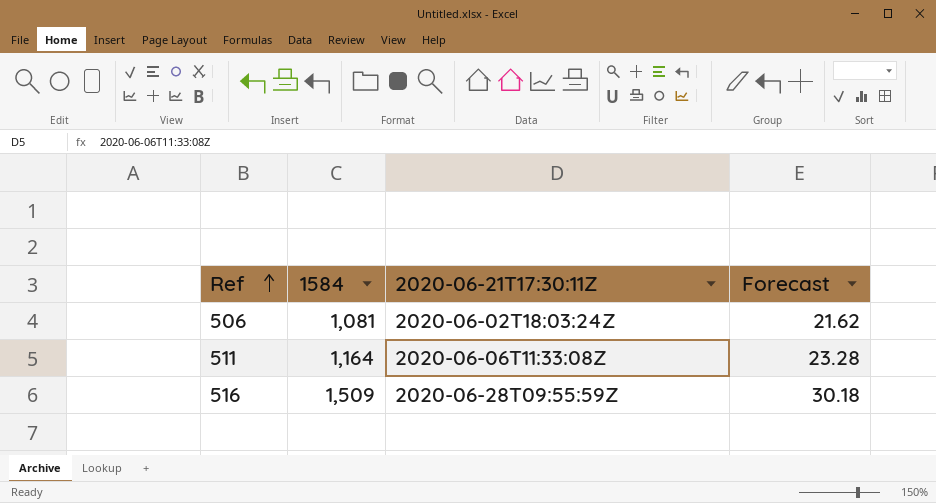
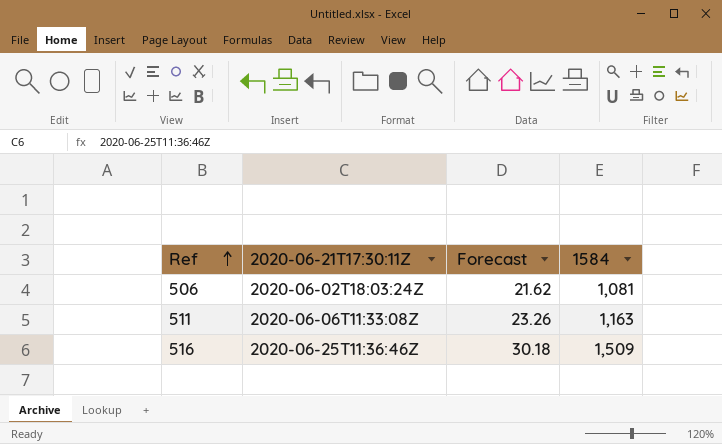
column 1584 | position: 2 -> 4
511 | Forecast: 23.28 -> 23.26
511 | 1584: 1,164 -> 1,163
516 | 2020-06-21T17:30:11Z: 2020-06-28T09:55:59Z -> 2020-06-25T11:36:46Z

